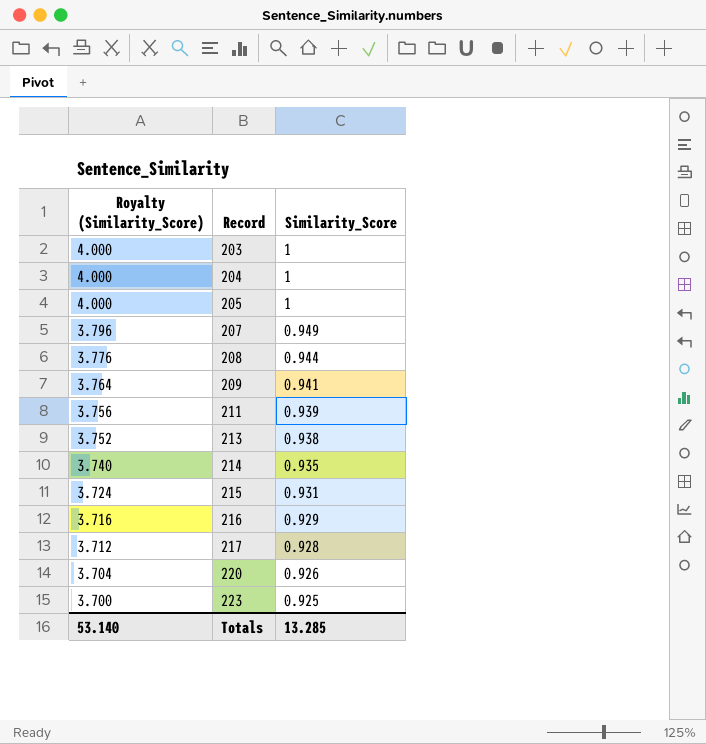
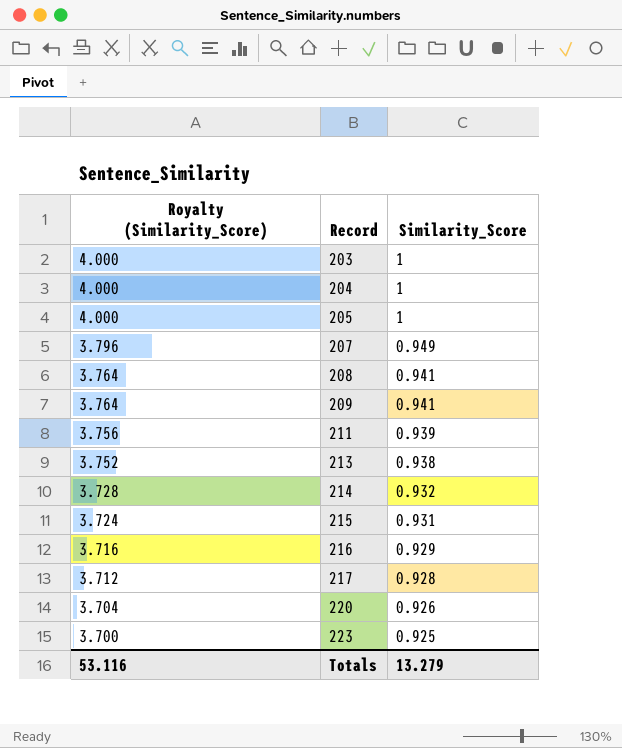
208 | Royalty (Similarity_Score): 3.776 -> 3.764
208 | Similarity_Score: 0.944 -> 0.941
214 | Royalty (Similarity_Score): 3.740 -> 3.728
214 | Similarity_Score: 0.935 -> 0.932
Totals | Royalty (Similarity_Score): 53.140 -> 53.116
Totals | Similarity_Score: 13.285 -> 13.279

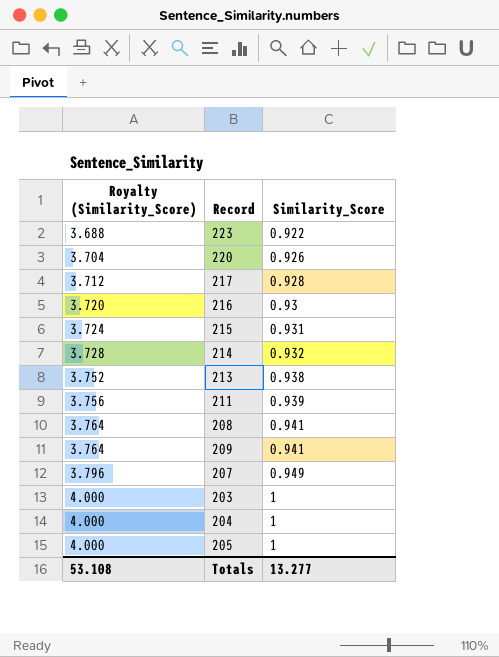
row order: Royalty (Similarity_Score) descending -> Royalty (Similarity_Score) ascending
223 | Royalty (Similarity_Score): 3.700 -> 3.688
223 | Similarity_Score: 0.925 -> 0.922
216 | Royalty (Similarity_Score): 3.716 -> 3.720
216 | Similarity_Score: 0.929 -> 0.93
Totals | Royalty (Similarity_Score): 53.116 -> 53.108
Totals | Similarity_Score: 13.279 -> 13.277

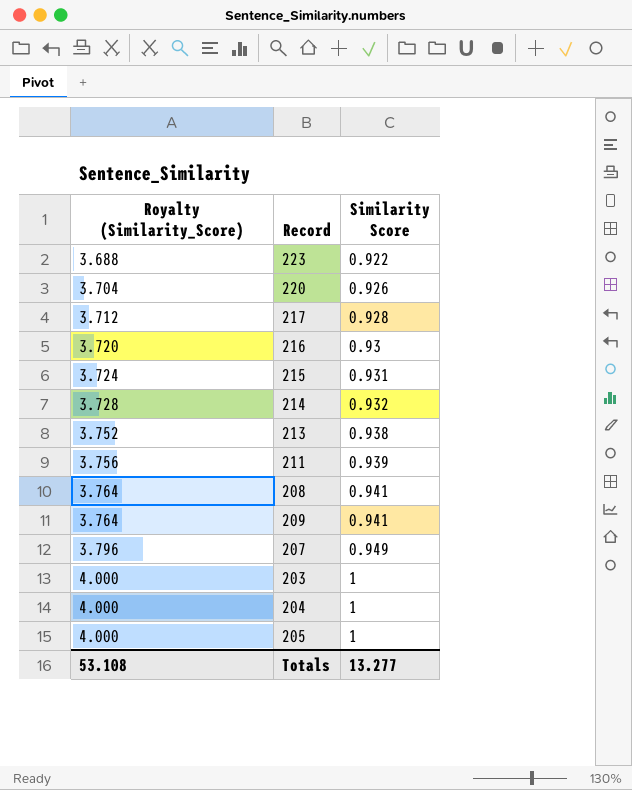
column name: Similarity_Score -> Similarity Score

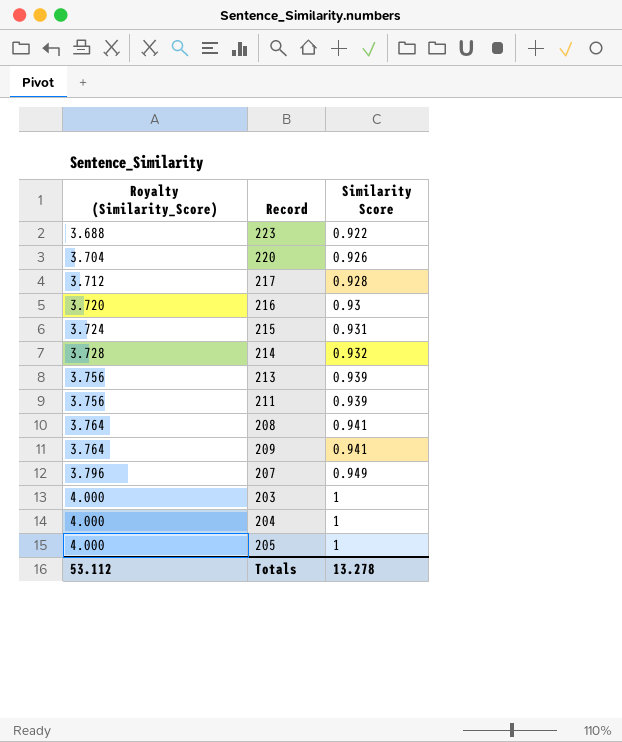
213 | Royalty (Similarity_Score): 3.752 -> 3.756
213 | Similarity Score: 0.938 -> 0.939
Totals | Royalty (Similarity_Score): 53.108 -> 53.112
Totals | Similarity Score: 13.277 -> 13.278

